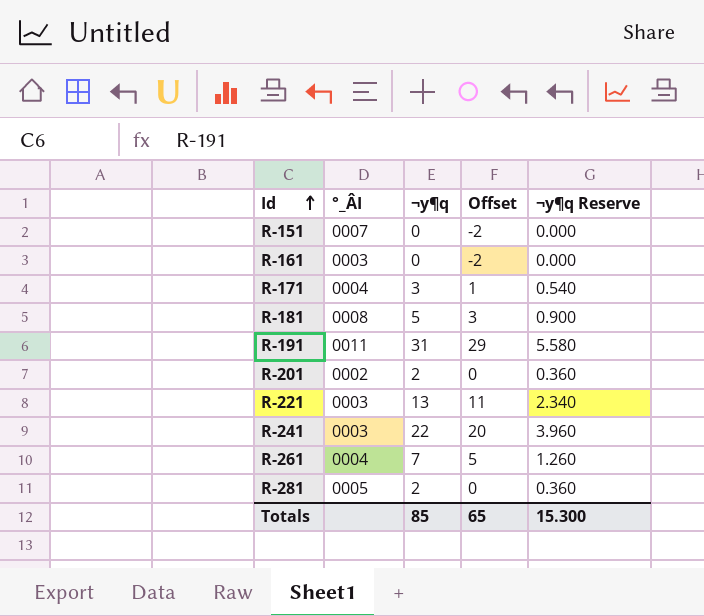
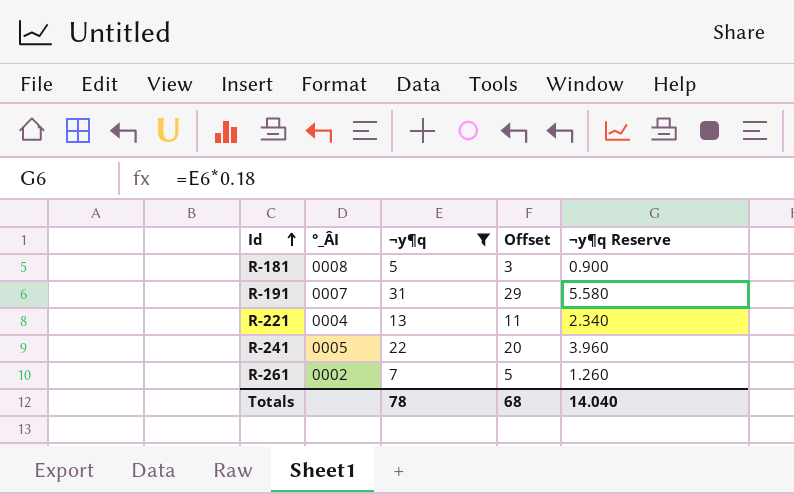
filter: none -> ¬y¶q >= 5
R-191 | °_ÂI: 0011 -> 0007
R-221 | °_ÂI: 0003 -> 0004
R-241 | °_ÂI: 0003 -> 0005
R-261 | °_ÂI: 0004 -> 0002
Totals | ¬y¶q: 85 -> 78
Totals | Offset: 65 -> 68
Totals | ¬y¶q Reserve: 15.300 -> 14.040

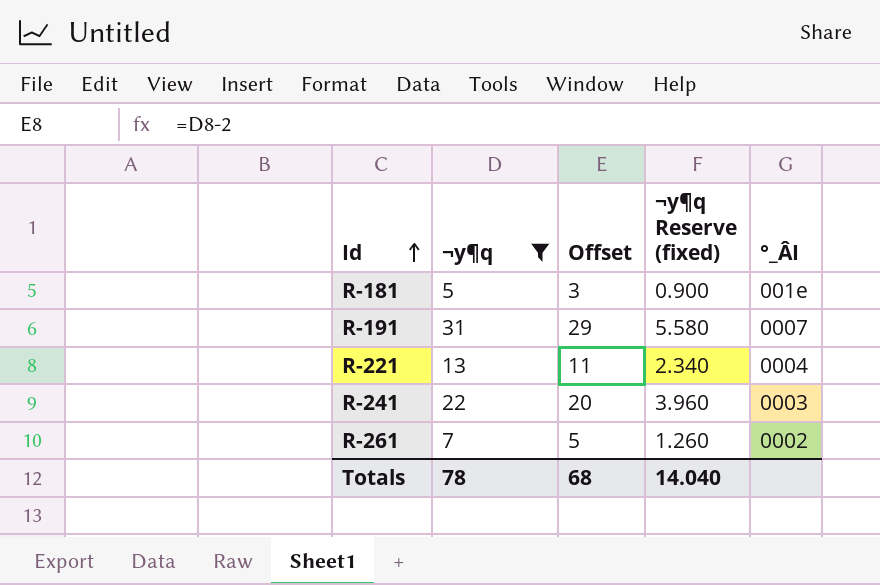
column name: ¬y¶q Reserve -> ¬y¶q Reserve (fixed)
column °_ÂI | position: 2 -> 5
R-181 | °_ÂI: 0008 -> 001e
R-241 | °_ÂI: 0005 -> 0003

